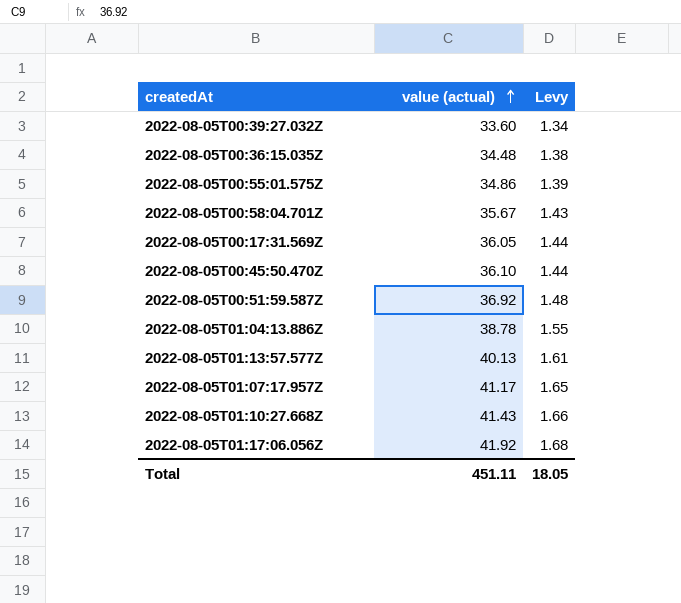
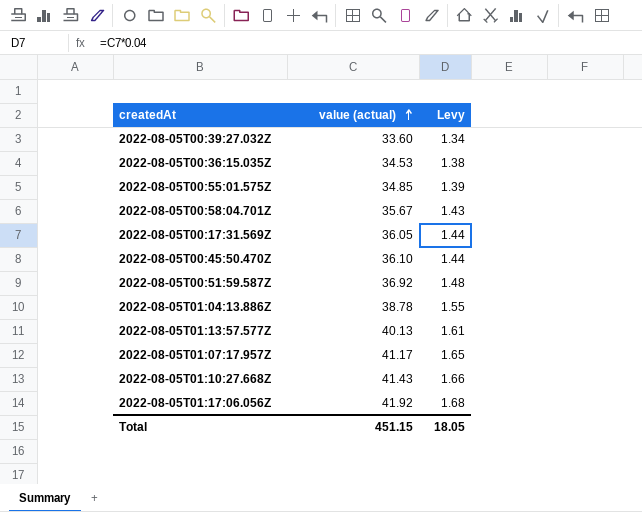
2022-08-05T00:36:15.035Z | value (actual): 34.48 -> 34.53
2022-08-05T00:55:01.575Z | value (actual): 34.86 -> 34.85
Total | value (actual): 451.11 -> 451.15

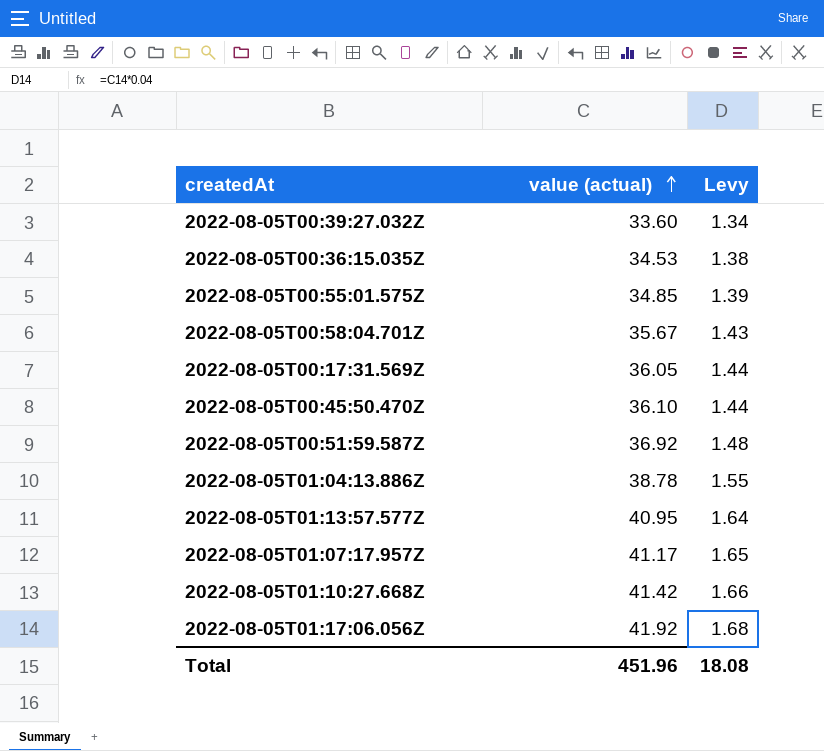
2022-08-05T01:13:57.577Z | value (actual): 40.13 -> 40.95
2022-08-05T01:13:57.577Z | Levy: 1.61 -> 1.64
2022-08-05T01:10:27.668Z | value (actual): 41.43 -> 41.42
Total | value (actual): 451.15 -> 451.96
Total | Levy: 18.05 -> 18.08

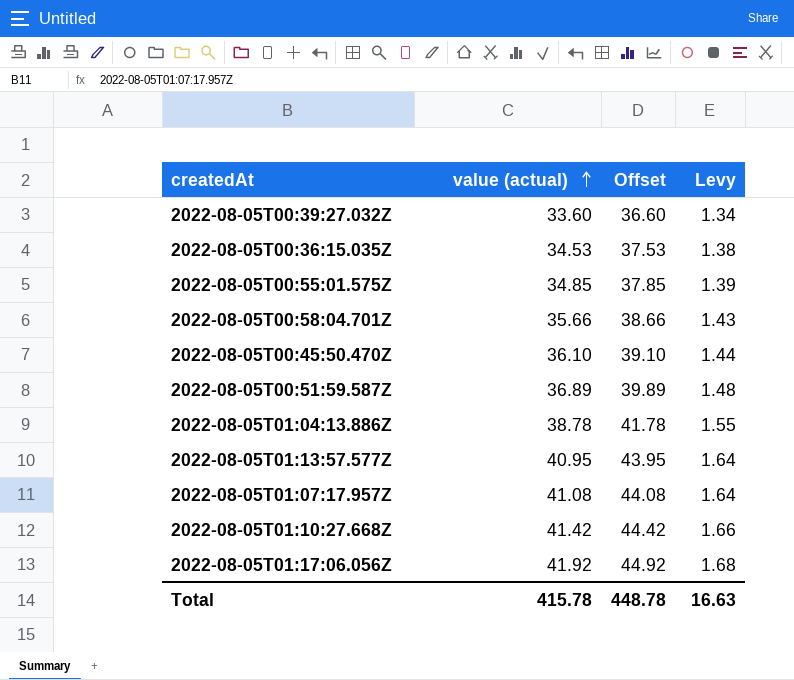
column Offset | formula: none -> [value (actual)] + 3
row 2022-08-05T00:17:31.569Z: 36.05 | 1.44 -> none
2022-08-05T00:58:04.701Z | value (actual): 35.67 -> 35.66
2022-08-05T00:51:59.587Z | value (actual): 36.92 -> 36.89
2022-08-05T01:07:17.957Z | value (actual): 41.17 -> 41.08
2022-08-05T01:07:17.957Z | Levy: 1.65 -> 1.64
Total | value (actual): 451.96 -> 415.78
Total | Levy: 18.08 -> 16.63

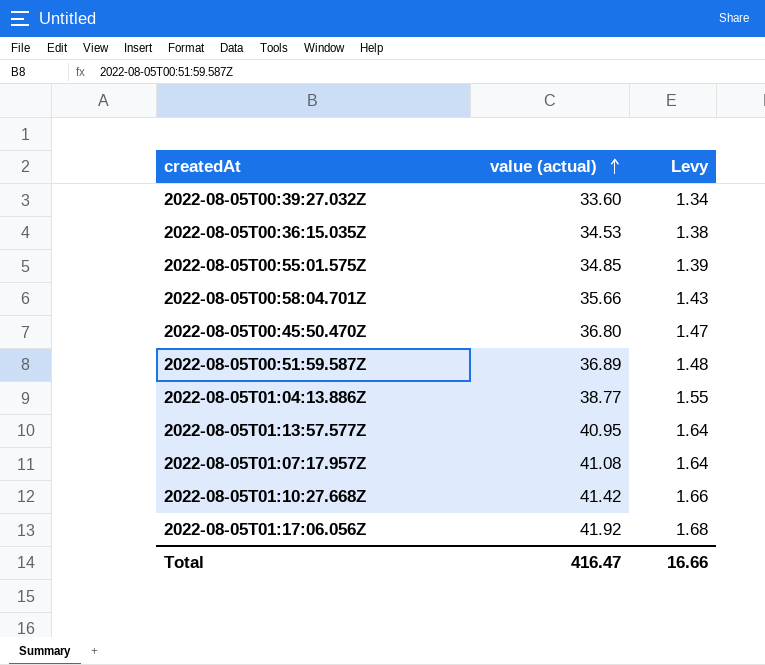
column Offset | formula: [value (actual)] + 3 -> none
2022-08-05T00:45:50.470Z | value (actual): 36.10 -> 36.80
2022-08-05T00:45:50.470Z | Levy: 1.44 -> 1.47
2022-08-05T01:04:13.886Z | value (actual): 38.78 -> 38.77
Total | value (actual): 415.78 -> 416.47
Total | Levy: 16.63 -> 16.66

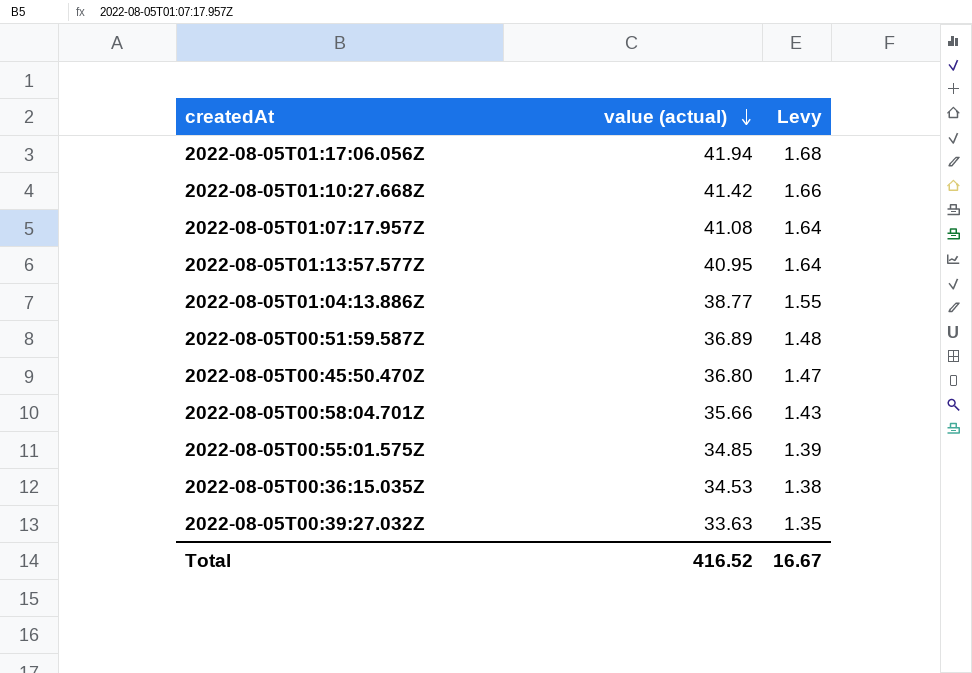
row order: value (actual) ascending -> value (actual) descending
2022-08-05T01:17:06.056Z | value (actual): 41.92 -> 41.94
2022-08-05T00:39:27.032Z | value (actual): 33.60 -> 33.63
2022-08-05T00:39:27.032Z | Levy: 1.34 -> 1.35
Total | value (actual): 416.47 -> 416.52
Total | Levy: 16.66 -> 16.67

